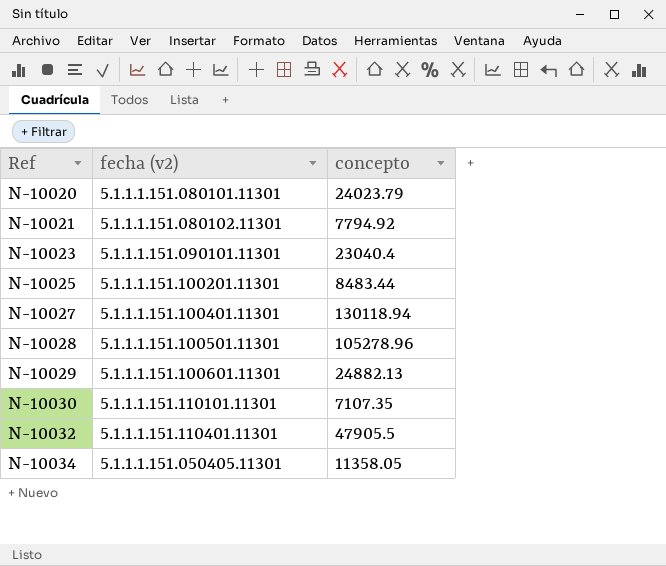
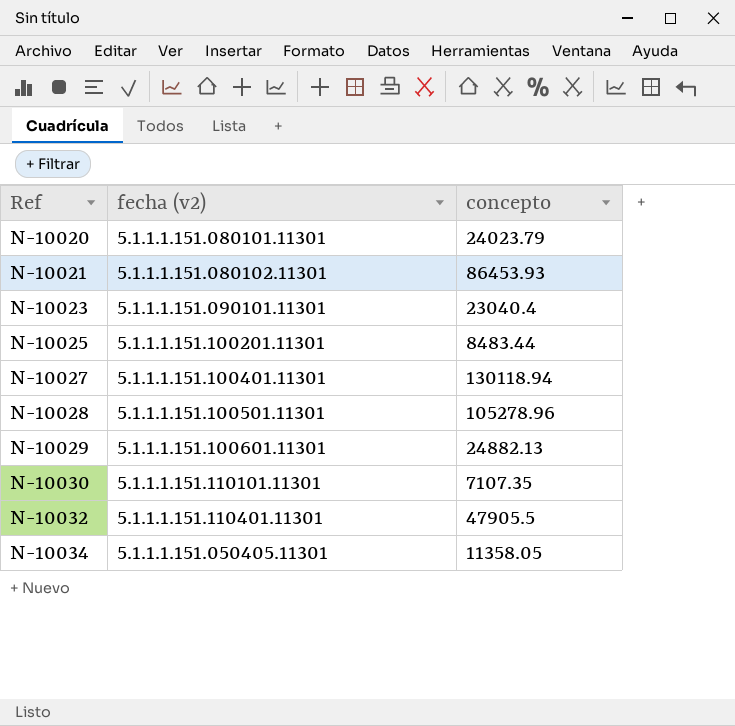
N-10021 | concepto: 7794.92 -> 86453.93

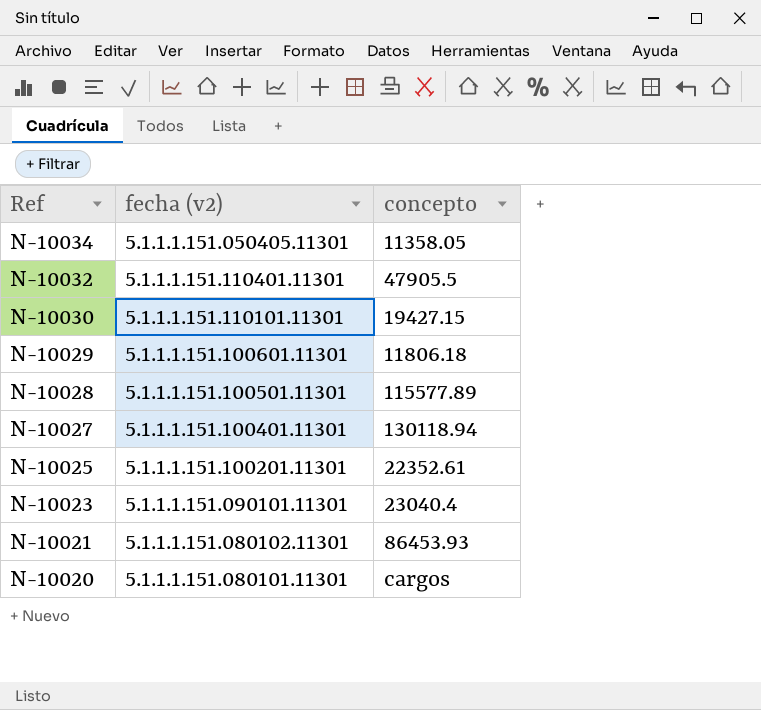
row order: Ref ascending -> Ref descending
N-10030 | concepto: 7107.35 -> 19427.15
N-10029 | concepto: 24882.13 -> 11806.18
N-10028 | concepto: 105278.96 -> 115577.89
N-10025 | concepto: 8483.44 -> 22352.61
N-10020 | concepto: 24023.79 -> cargos

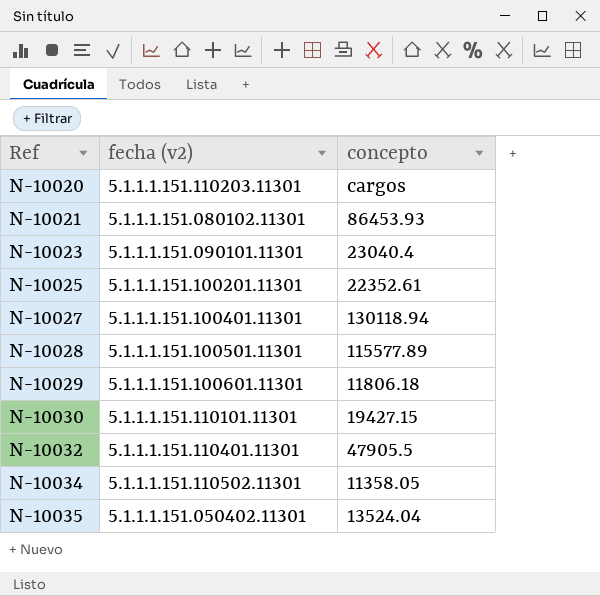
row order: Ref descending -> Ref ascending
N-10020 | fecha (v2): 5.1.1.1.151.080101.11301 -> 5.1.1.1.151.110203.11301
N-10034 | fecha (v2): 5.1.1.1.151.050405.11301 -> 5.1.1.1.151.110502.11301
row N-10035: none -> 5.1.1.1.151.050402.11301 | 13524.04

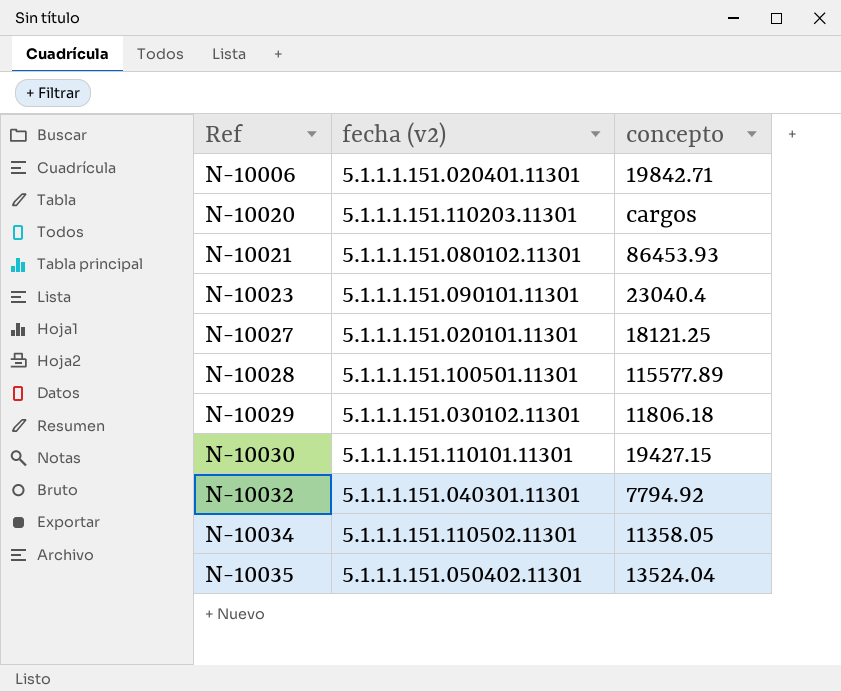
row N-10025: 5.1.1.1.151.100201.11301 | 22352.61 -> none
row N-10006: none -> 5.1.1.1.151.020401.11301 | 19842.71
N-10027 | fecha (v2): 5.1.1.1.151.100401.11301 -> 5.1.1.1.151.020101.11301
N-10027 | concepto: 130118.94 -> 18121.25
N-10029 | fecha (v2): 5.1.1.1.151.100601.11301 -> 5.1.1.1.151.030102.11301
N-10032 | fecha (v2): 5.1.1.1.151.110401.11301 -> 5.1.1.1.151.040301.11301
N-10032 | concepto: 47905.5 -> 7794.92

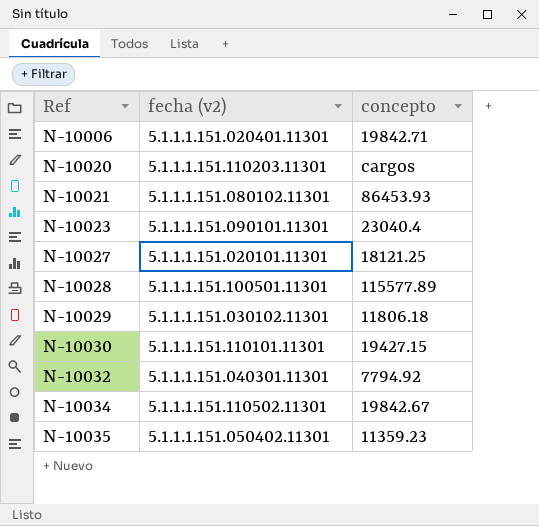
N-10034 | concepto: 11358.05 -> 19842.67
N-10035 | concepto: 13524.04 -> 11359.23

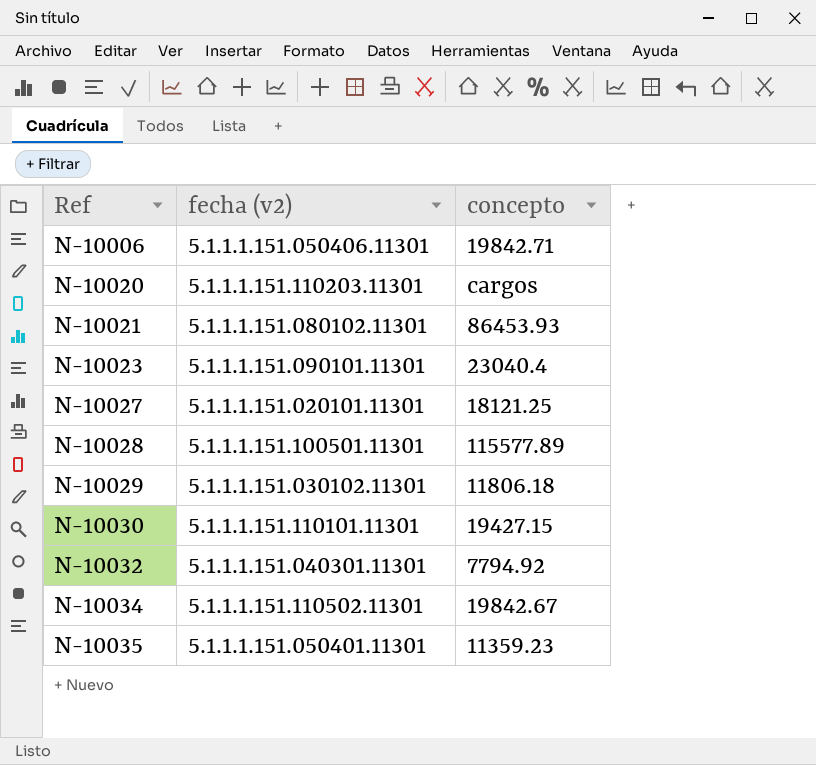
N-10006 | fecha (v2): 5.1.1.1.151.020401.11301 -> 5.1.1.1.151.050406.11301
N-10035 | fecha (v2): 5.1.1.1.151.050402.11301 -> 5.1.1.1.151.050401.11301

